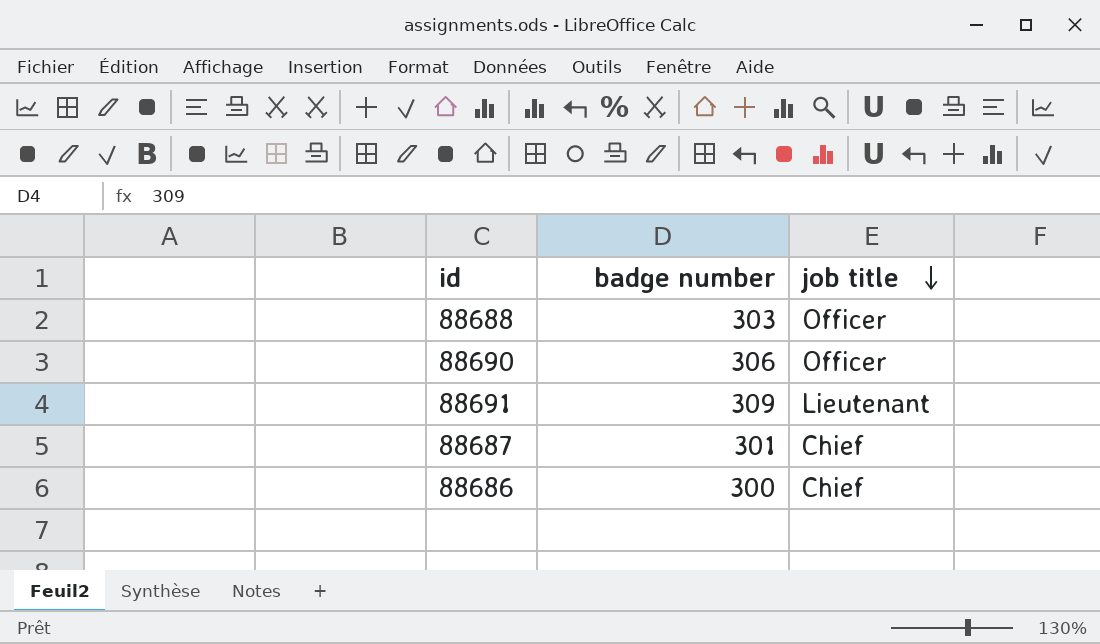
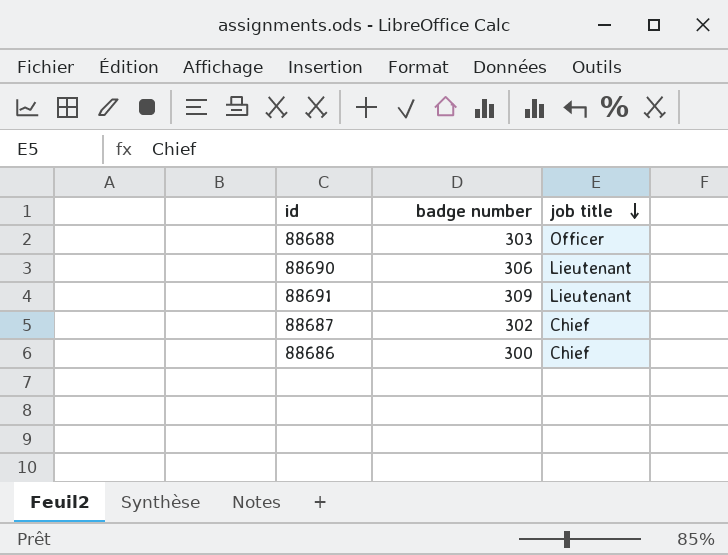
88690 | job title: Officer -> Lieutenant
88687 | badge number: 301 -> 302

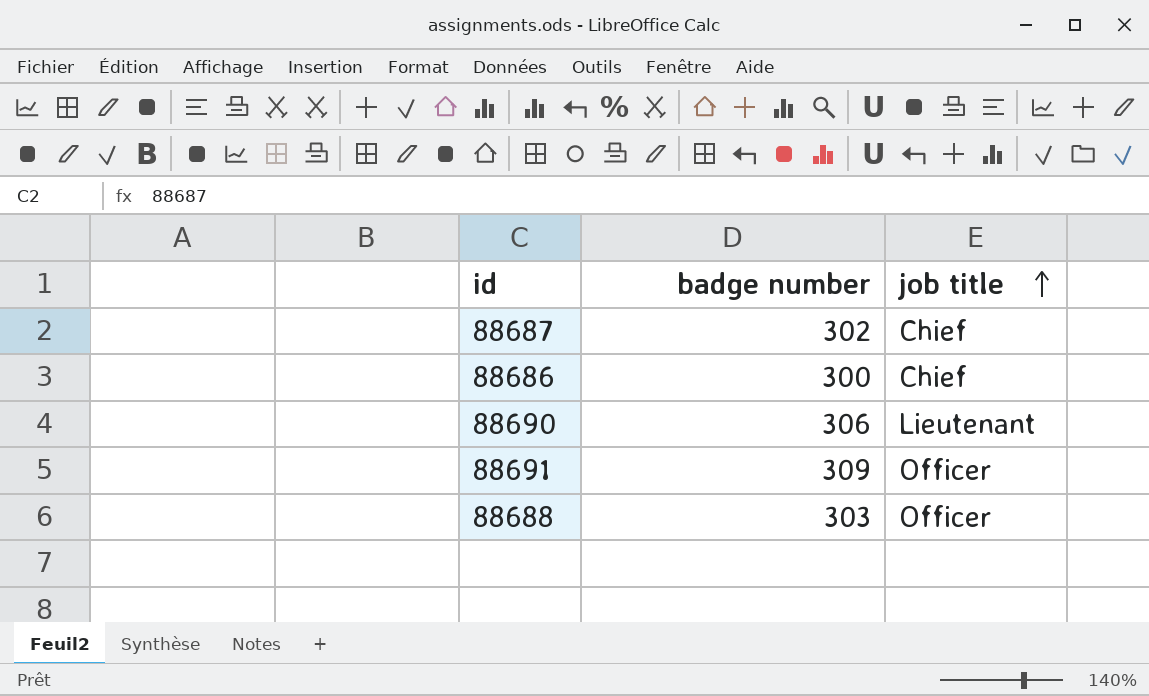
row order: job title descending -> job title ascending
88691 | job title: Lieutenant -> Officer

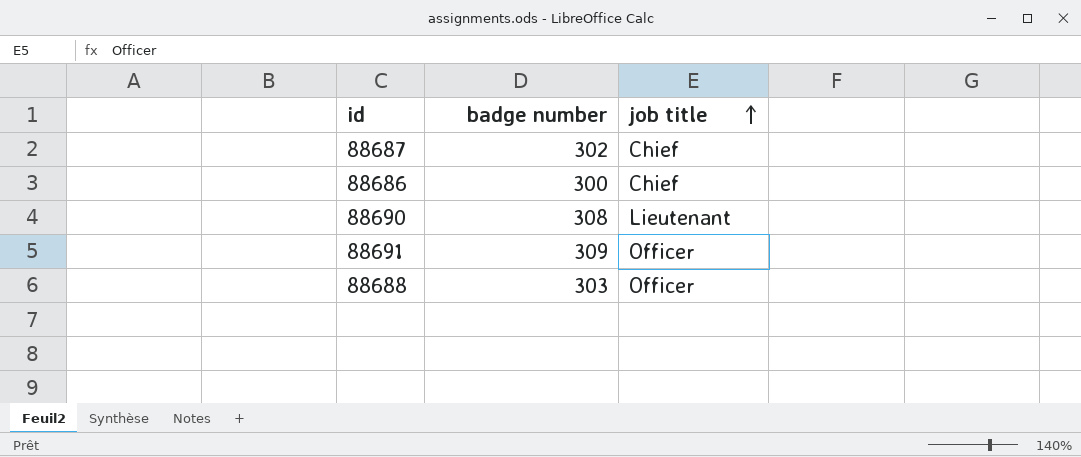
88690 | badge number: 306 -> 308

